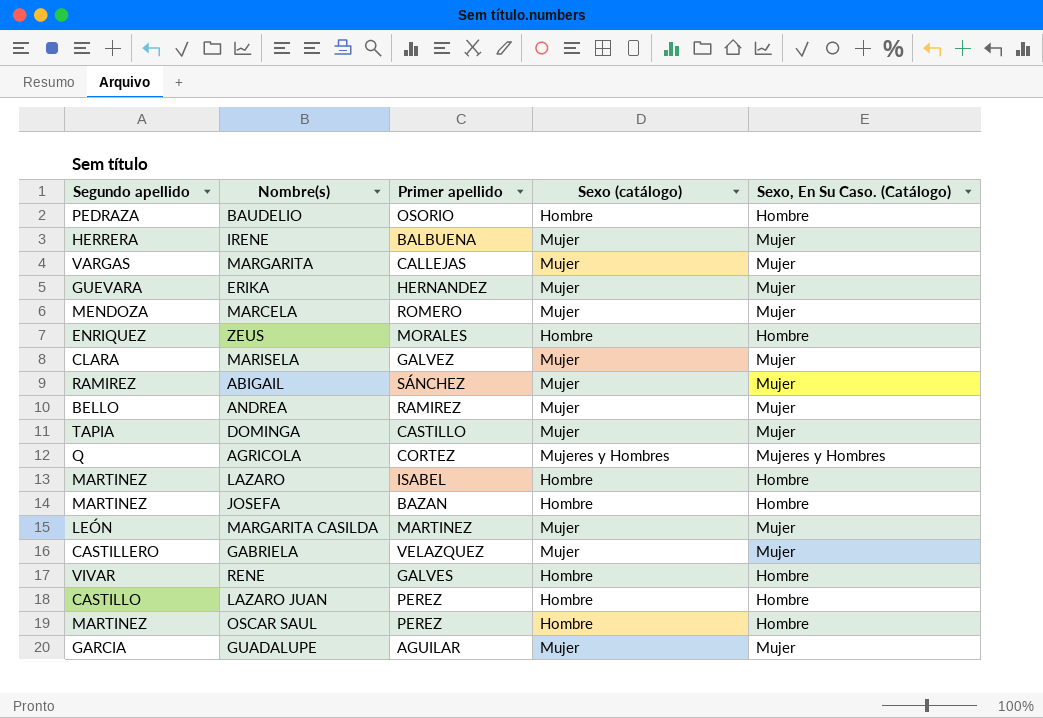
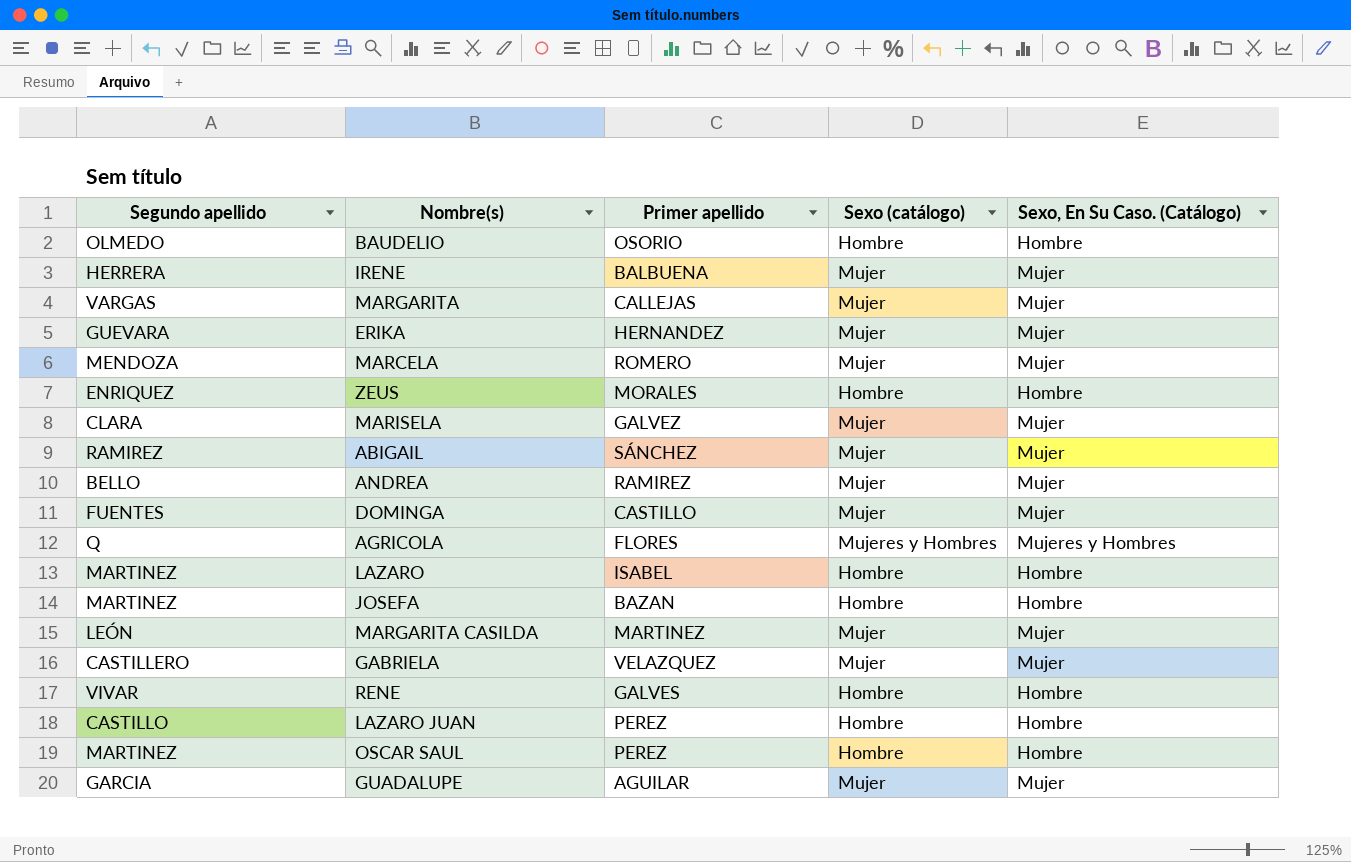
BAUDELIO | Segundo apellido: PEDRAZA -> OLMEDO
DOMINGA | Segundo apellido: TAPIA -> FUENTES
AGRICOLA | Primer apellido: CORTEZ -> FLORES

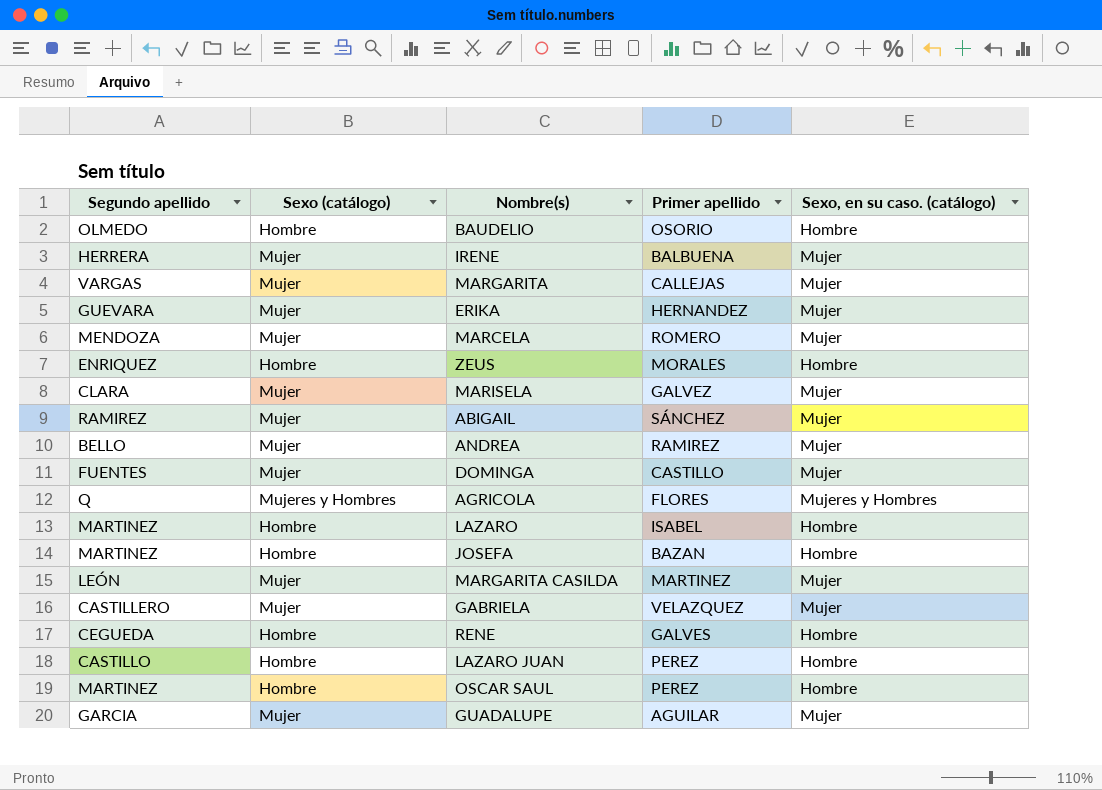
column Sexo (catálogo) | position: 4 -> 2
column name: Sexo, En Su Caso. (Catálogo) -> Sexo, en su caso. (catálogo)
RENE | Segundo apellido: VIVAR -> CEGUEDA

